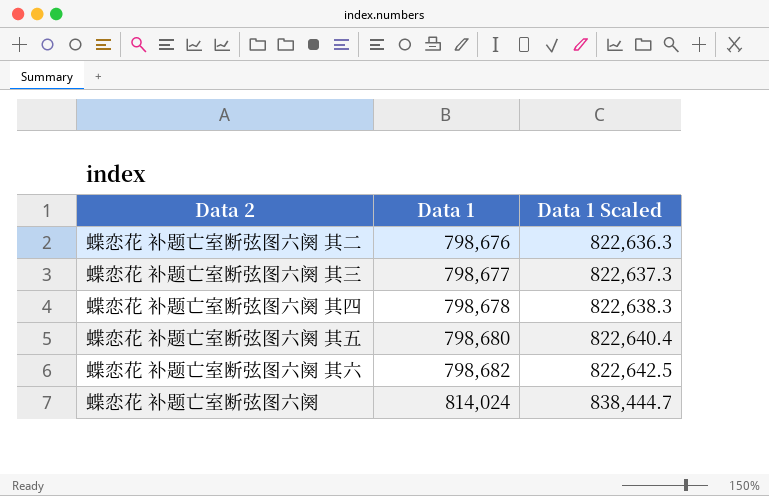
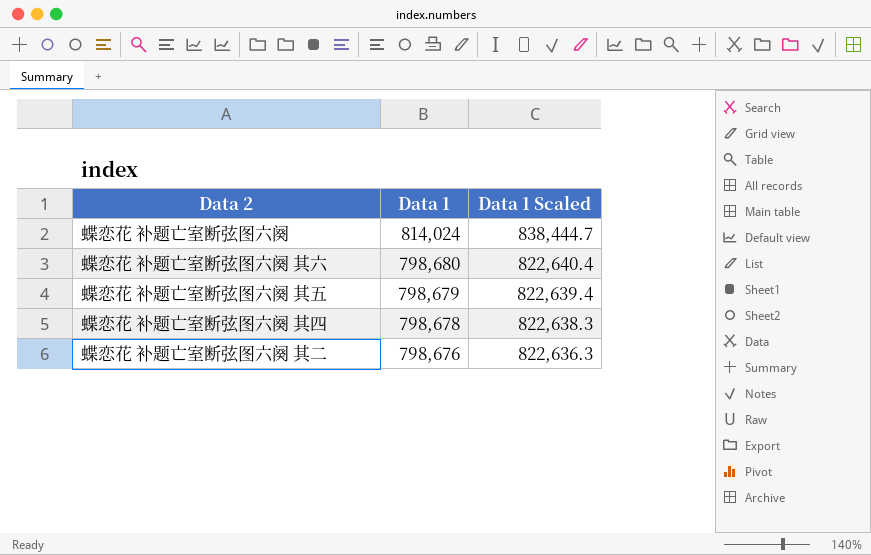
row order: Data 1 ascending -> Data 1 descending
row 蝶恋花 补题亡室断弦图六阕 其三: 798,677 | 822,637.3 -> none
蝶恋花 补题亡室断弦图六阕 其六 | Data 1: 798,682 -> 798,680
蝶恋花 补题亡室断弦图六阕 其六 | Data 1 Scaled: 822,642.5 -> 822,640.4
蝶恋花 补题亡室断弦图六阕 其五 | Data 1: 798,680 -> 798,679
蝶恋花 补题亡室断弦图六阕 其五 | Data 1 Scaled: 822,640.4 -> 822,639.4

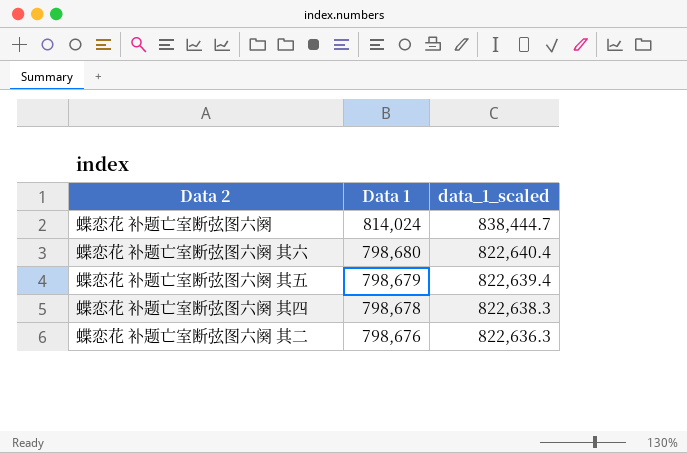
column name: Data 1 Scaled -> data_1_scaled

